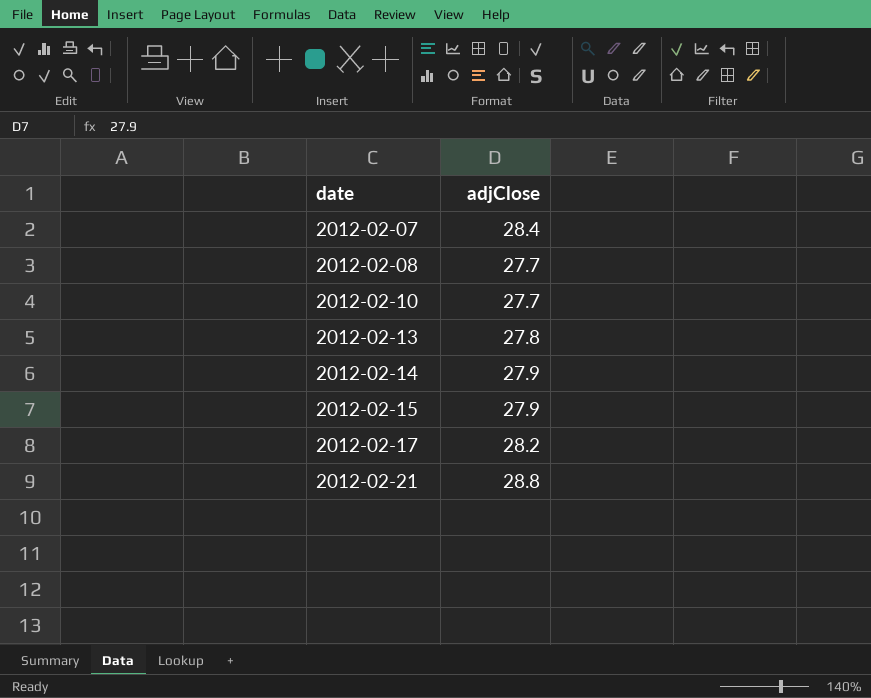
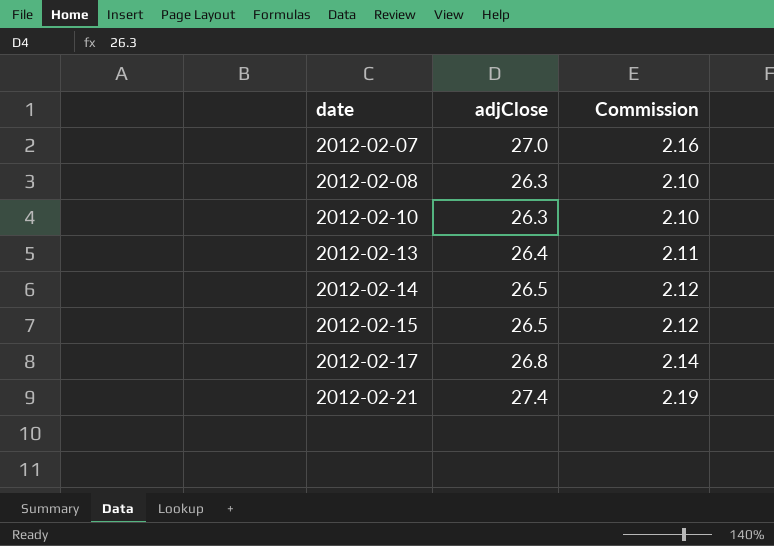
column Commission | formula: none -> [adjClose] * 0.08
2012-02-07 | adjClose: 28.4 -> 27.0
2012-02-08 | adjClose: 27.7 -> 26.3
2012-02-10 | adjClose: 27.7 -> 26.3
2012-02-13 | adjClose: 27.8 -> 26.4
2012-02-14 | adjClose: 27.9 -> 26.5
2012-02-15 | adjClose: 27.9 -> 26.5
2012-02-17 | adjClose: 28.2 -> 26.8
2012-02-21 | adjClose: 28.8 -> 27.4

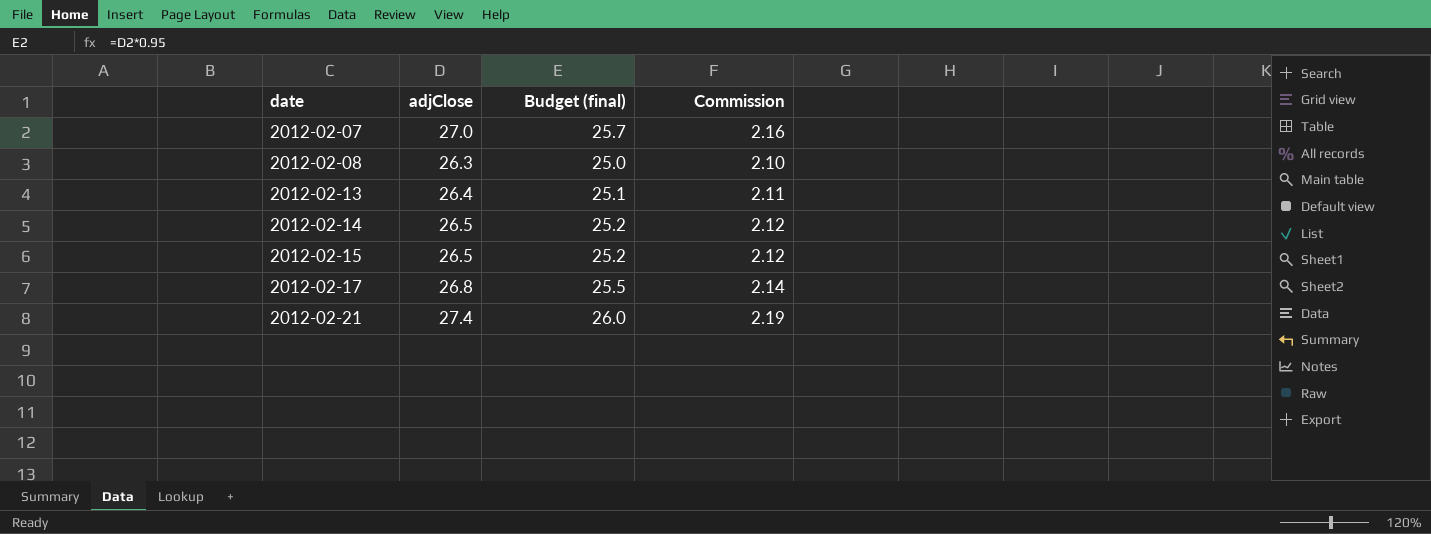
column Budget (final) | formula: none -> [adjClose] * 0.95
row 2012-02-10: 26.3 | 2.10 -> none

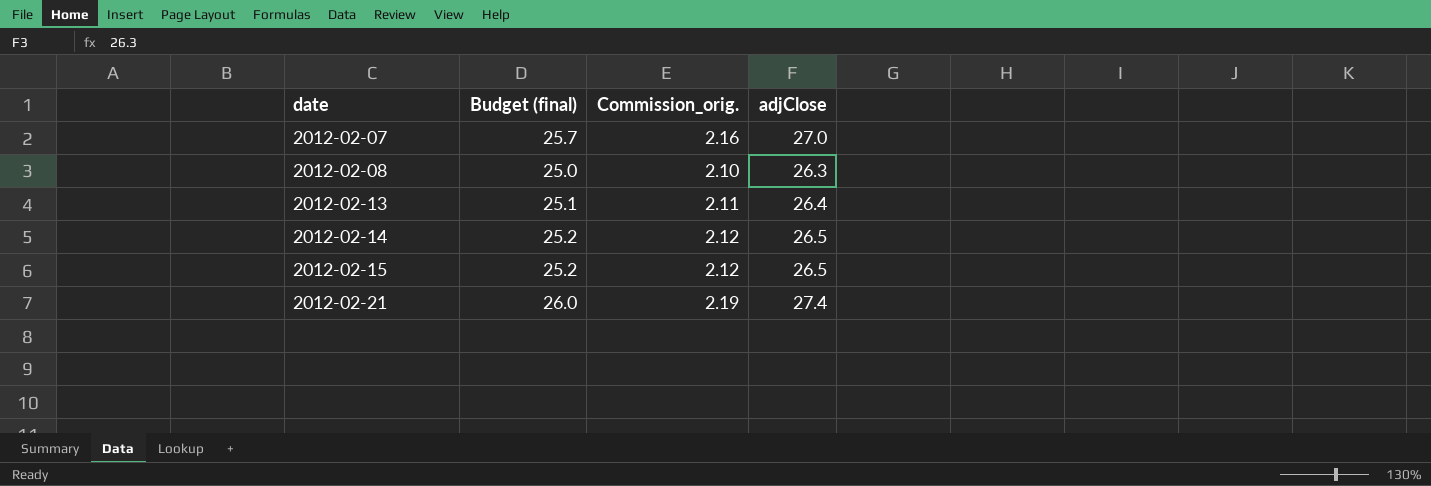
column name: Commission -> Commission_orig.
column adjClose | position: 2 -> 4
row 2012-02-17: 26.8 | 25.5 | 2.14 -> none

